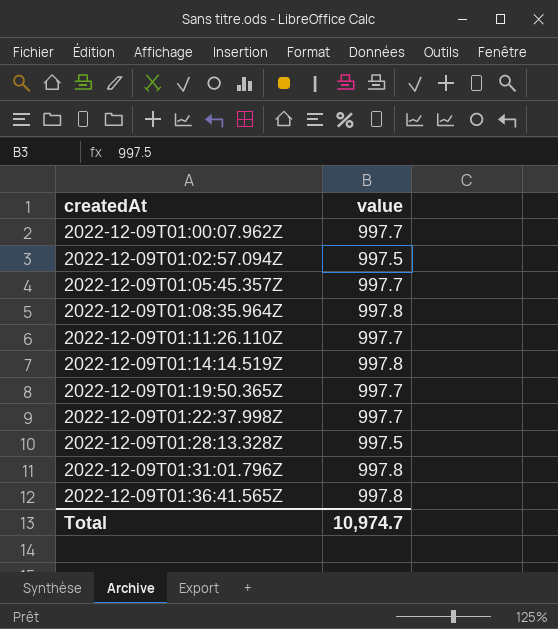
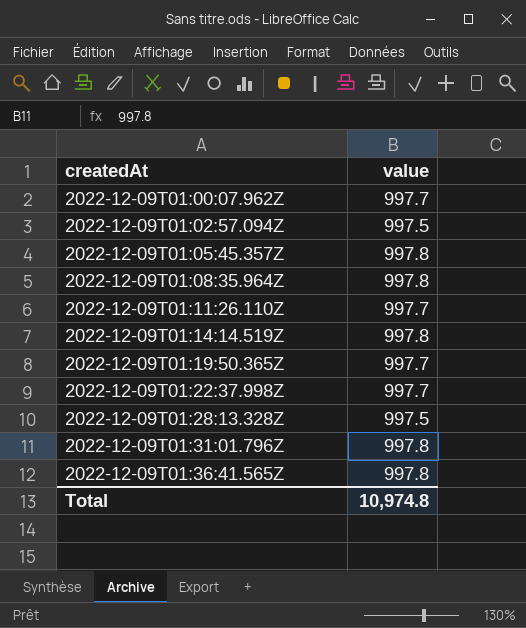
2022-12-09T01:05:45.357Z | value: 997.7 -> 997.8
Total | value: 10,974.7 -> 10,974.8

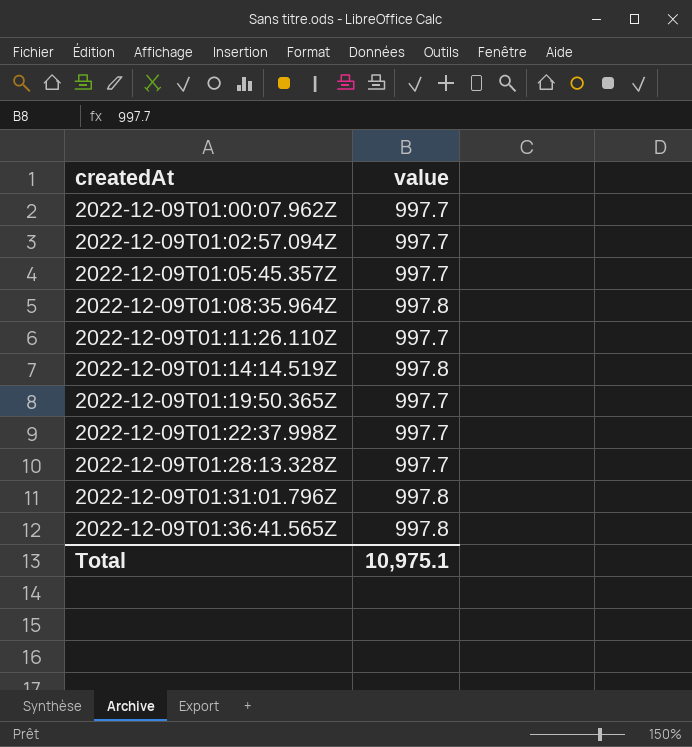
2022-12-09T01:02:57.094Z | value: 997.5 -> 997.7
2022-12-09T01:05:45.357Z | value: 997.8 -> 997.7
2022-12-09T01:28:13.328Z | value: 997.5 -> 997.7
Total | value: 10,974.8 -> 10,975.1

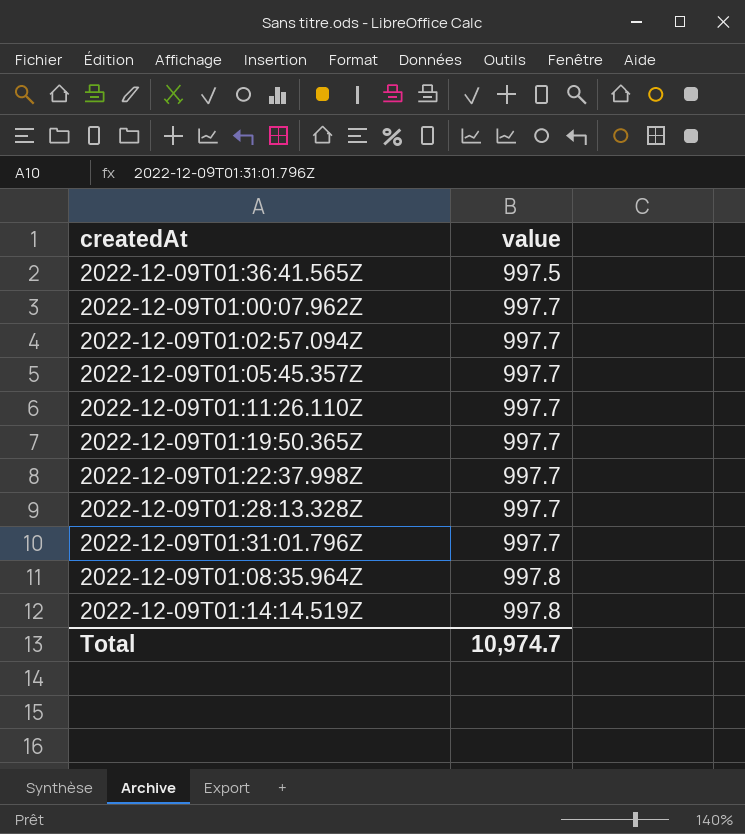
row order: createdAt ascending -> value ascending
2022-12-09T01:36:41.565Z | value: 997.8 -> 997.5
2022-12-09T01:31:01.796Z | value: 997.8 -> 997.7
Total | value: 10,975.1 -> 10,974.7

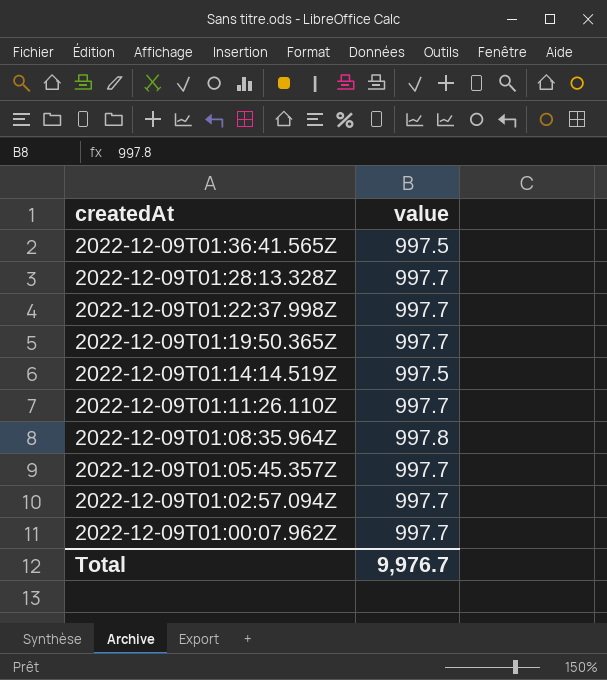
row order: value ascending -> createdAt descending
row 2022-12-09T01:31:01.796Z: 997.7 -> none
2022-12-09T01:14:14.519Z | value: 997.8 -> 997.5
Total | value: 10,974.7 -> 9,976.7

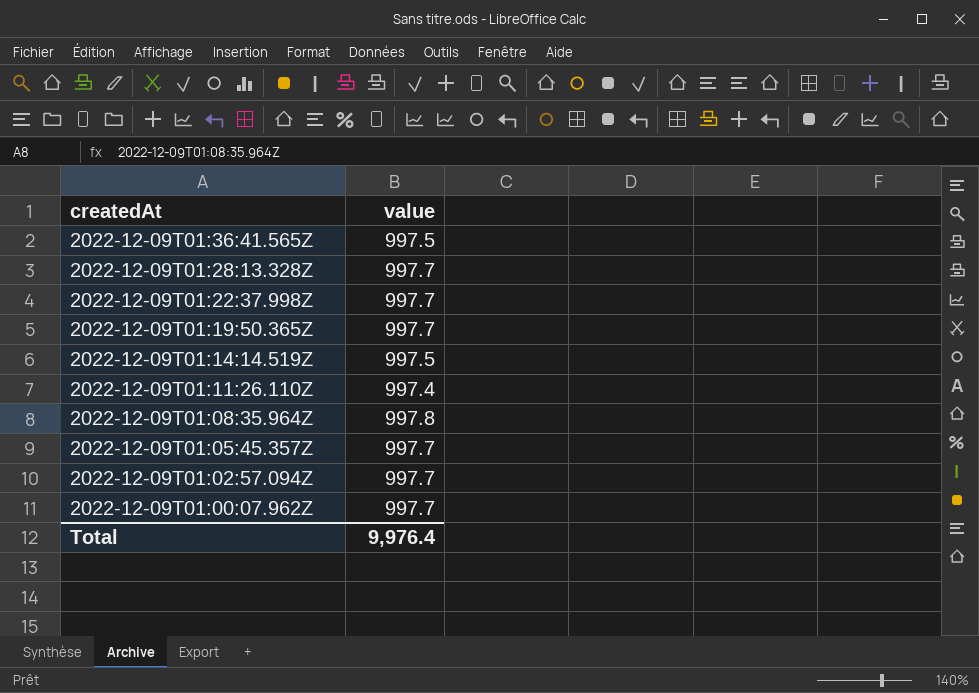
2022-12-09T01:11:26.110Z | value: 997.7 -> 997.4
Total | value: 9,976.7 -> 9,976.4

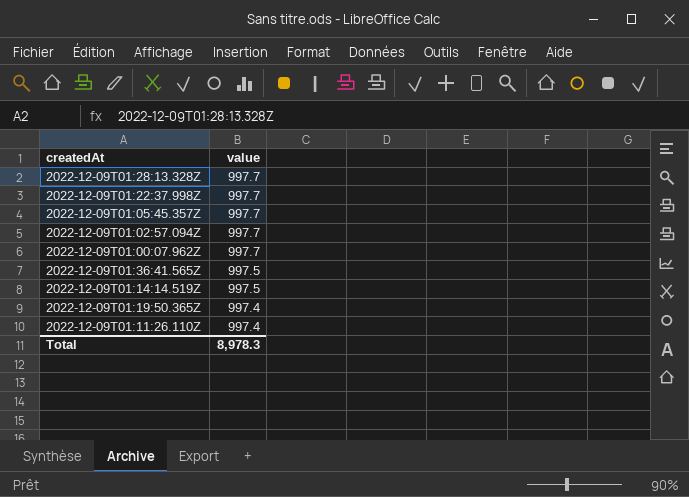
row order: createdAt descending -> value descending
row 2022-12-09T01:08:35.964Z: 997.8 -> none
2022-12-09T01:19:50.365Z | value: 997.7 -> 997.4
Total | value: 9,976.4 -> 8,978.3

